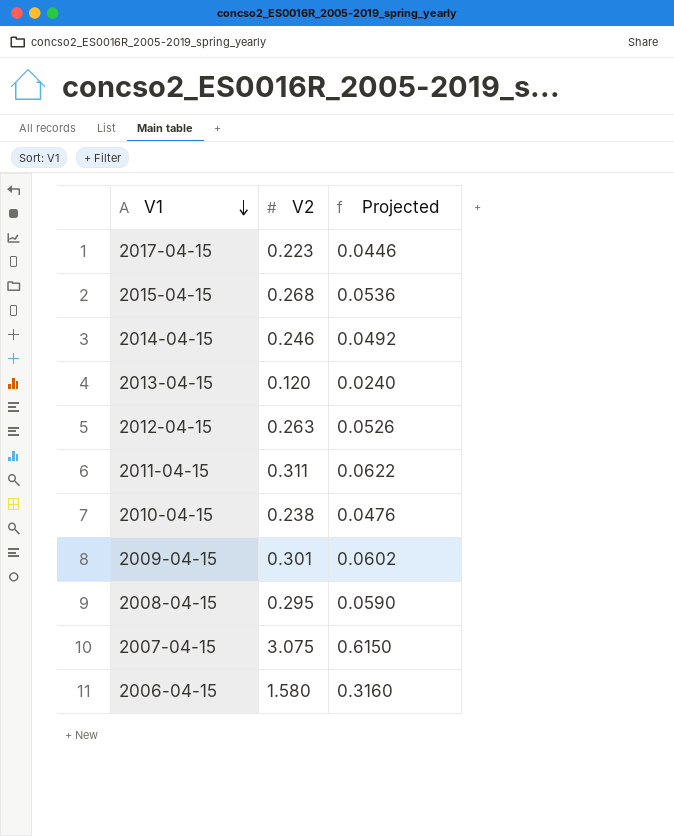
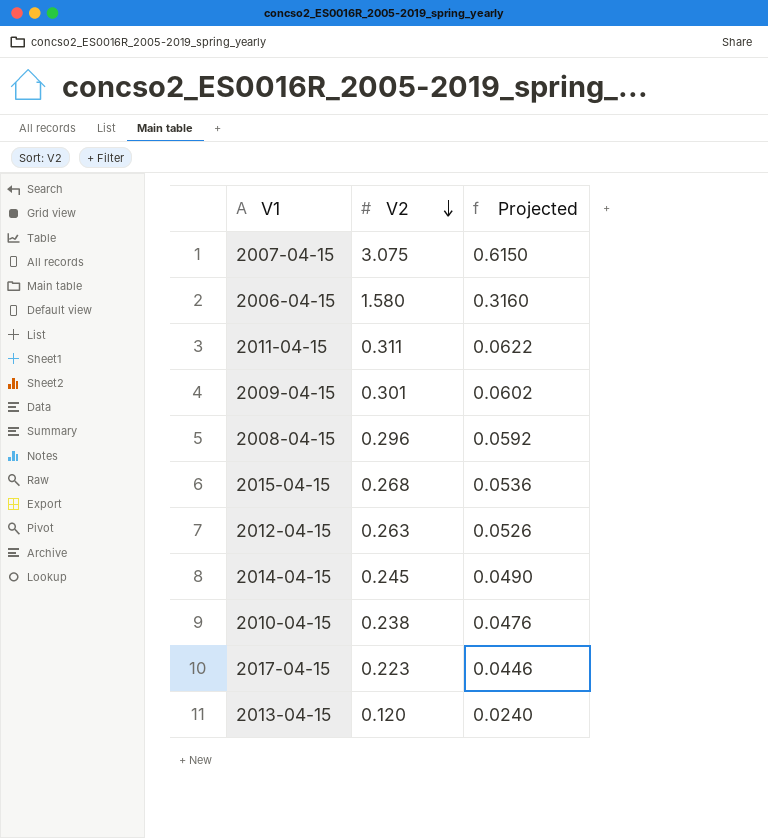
row order: V1 descending -> V2 descending
2008-04-15 | V2: 0.295 -> 0.296
2008-04-15 | Projected: 0.0590 -> 0.0592
2014-04-15 | V2: 0.246 -> 0.245
2014-04-15 | Projected: 0.0492 -> 0.0490

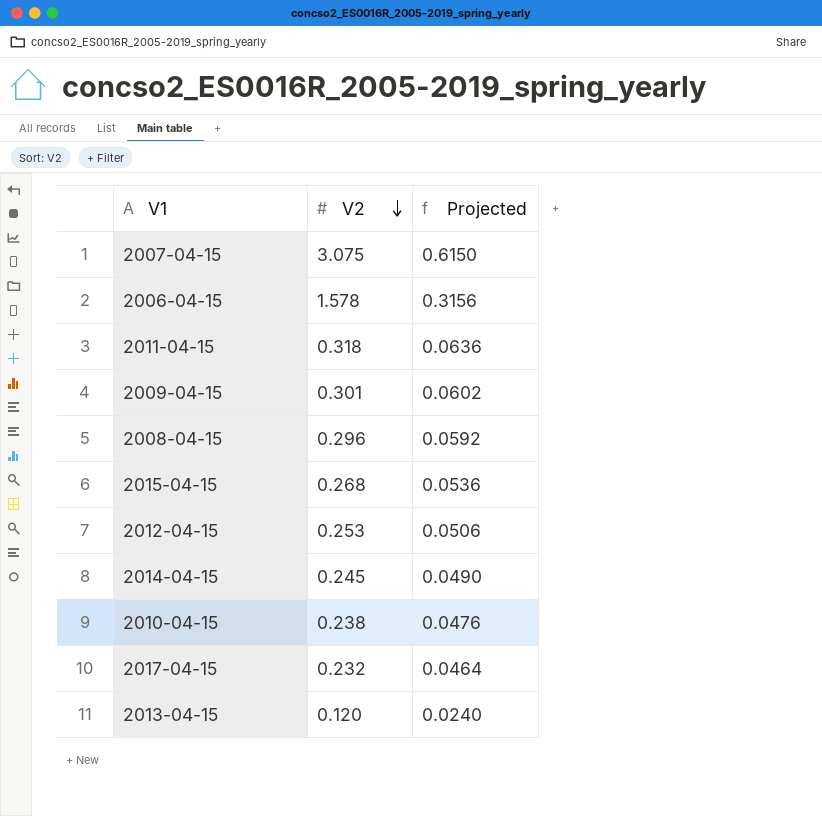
2006-04-15 | V2: 1.580 -> 1.578
2006-04-15 | Projected: 0.3160 -> 0.3156
2011-04-15 | V2: 0.311 -> 0.318
2011-04-15 | Projected: 0.0622 -> 0.0636
2012-04-15 | V2: 0.263 -> 0.253
2012-04-15 | Projected: 0.0526 -> 0.0506
2017-04-15 | V2: 0.223 -> 0.232
2017-04-15 | Projected: 0.0446 -> 0.0464

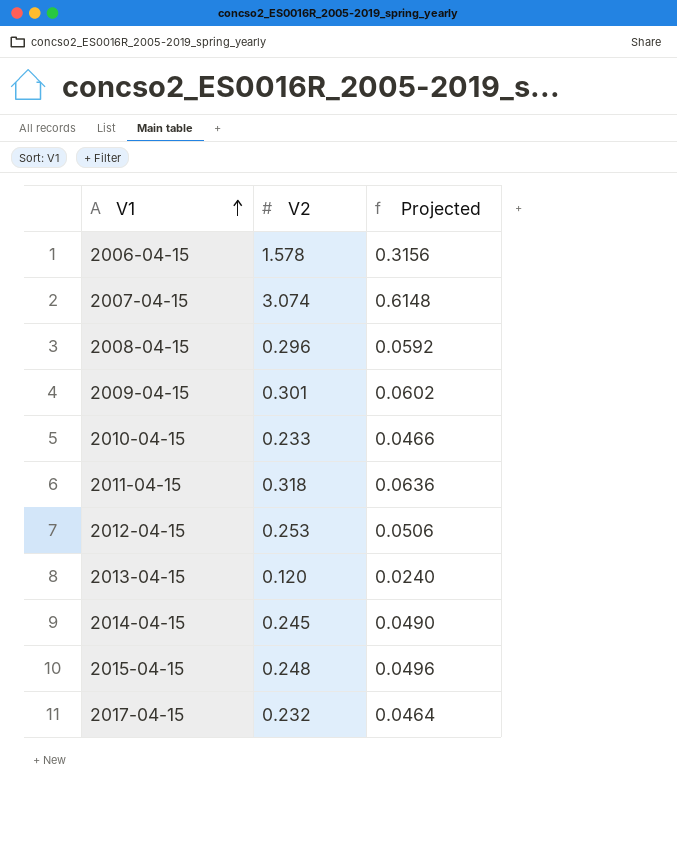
row order: V2 descending -> V1 ascending
2007-04-15 | V2: 3.075 -> 3.074
2007-04-15 | Projected: 0.6150 -> 0.6148
2010-04-15 | V2: 0.238 -> 0.233
2010-04-15 | Projected: 0.0476 -> 0.0466
2015-04-15 | V2: 0.268 -> 0.248
2015-04-15 | Projected: 0.0536 -> 0.0496

